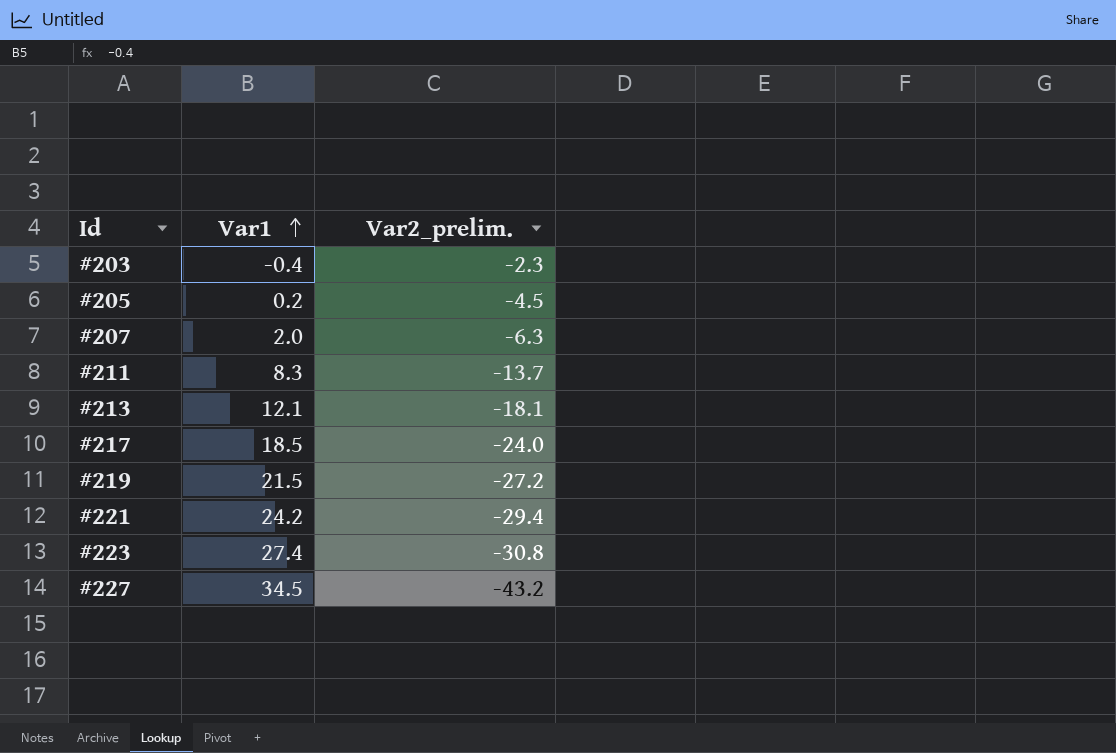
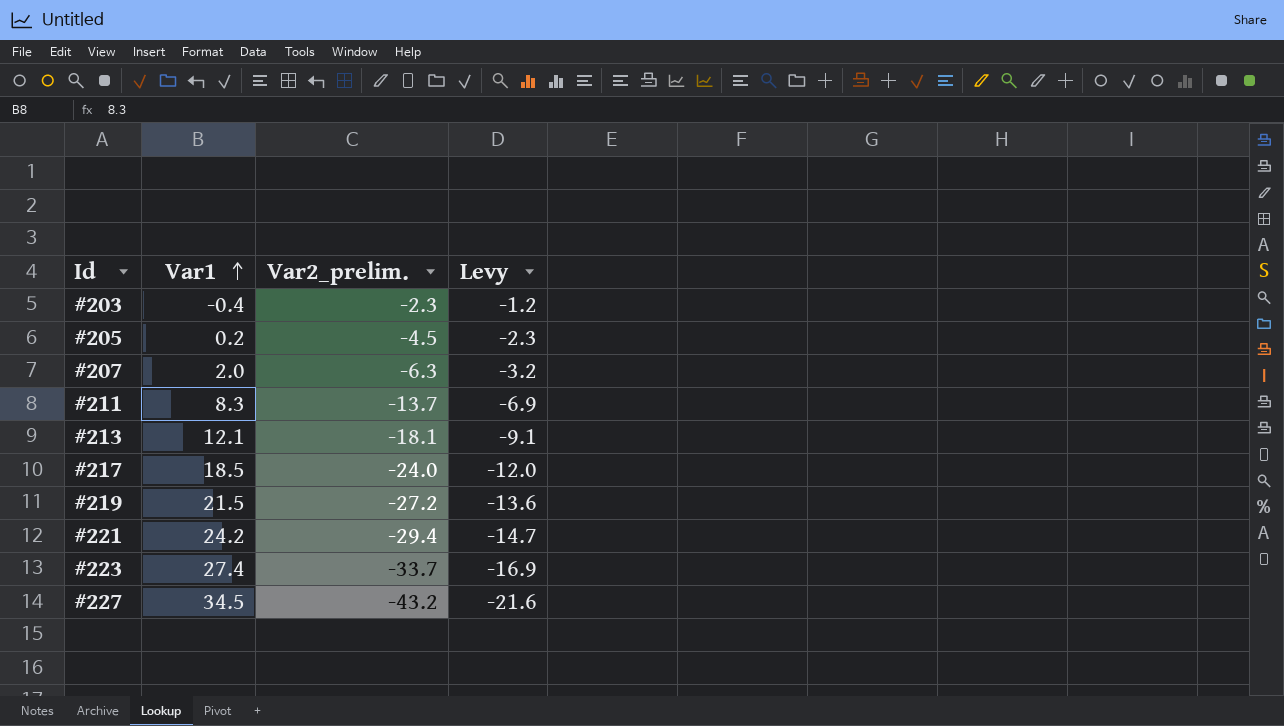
column Levy | formula: none -> [Var2_prelim.] * 0.5
#223 | Var2_prelim.: -30.8 -> -33.7

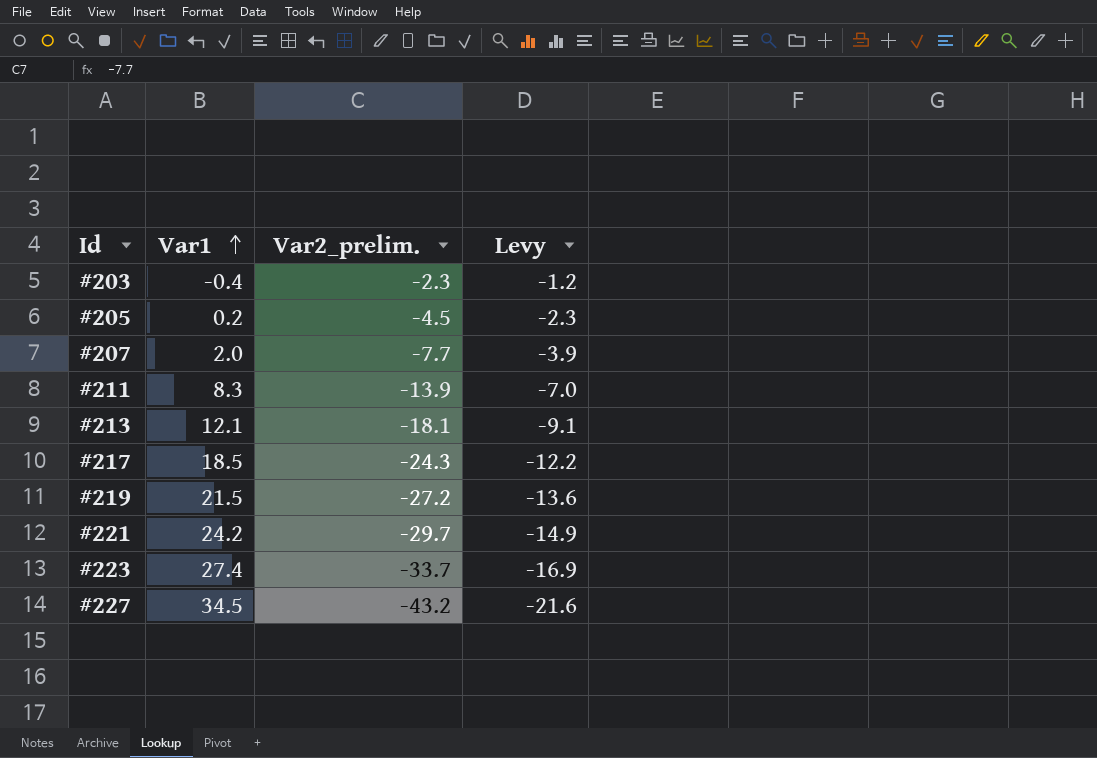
#207 | Var2_prelim.: -6.3 -> -7.7
#207 | Levy: -3.2 -> -3.9
#211 | Var2_prelim.: -13.7 -> -13.9
#211 | Levy: -6.9 -> -7.0
#217 | Var2_prelim.: -24.0 -> -24.3
#217 | Levy: -12.0 -> -12.2
#221 | Var2_prelim.: -29.4 -> -29.7
#221 | Levy: -14.7 -> -14.9

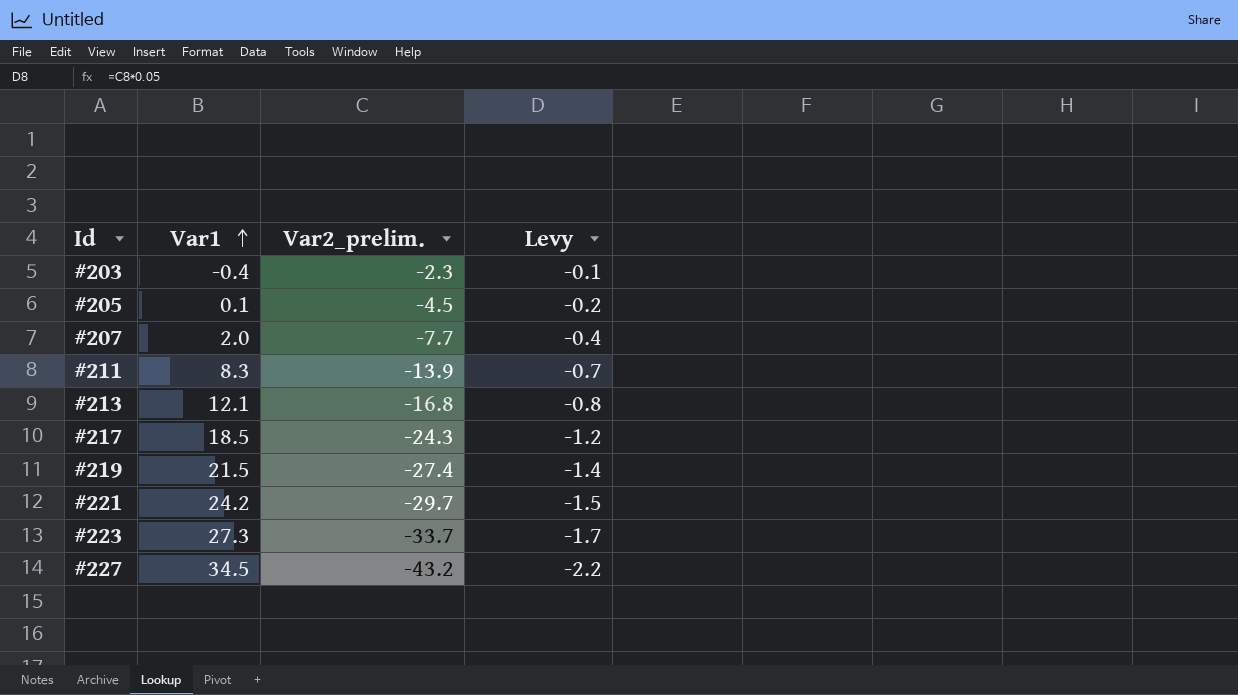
column Levy | formula: [Var2_prelim.] * 0.5 -> [Var2_prelim.] * 0.05
#205 | Var1: 0.2 -> 0.1
#213 | Var2_prelim.: -18.1 -> -16.8
#219 | Var2_prelim.: -27.2 -> -27.4
#223 | Var1: 27.4 -> 27.3

